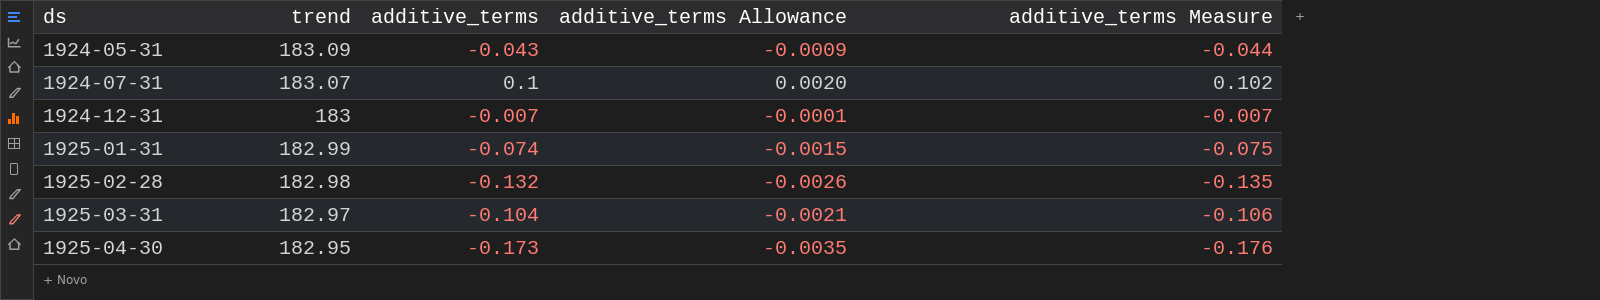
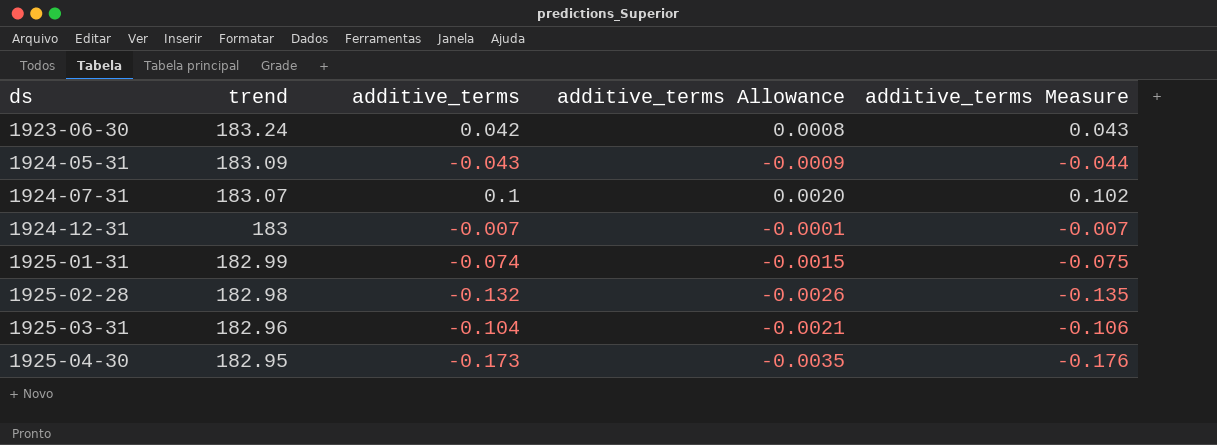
row 1923-06-30: none -> 183.24 | 0.042 | 0.0008 | 0.043
1925-03-31 | trend: 182.97 -> 182.96

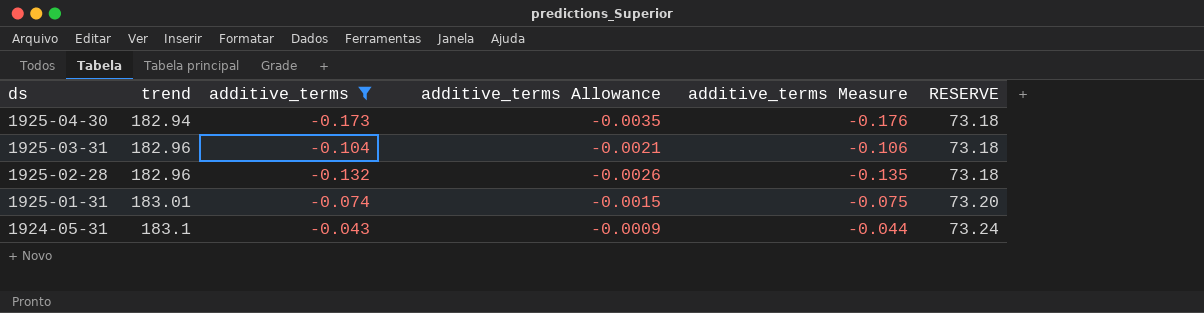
filter: none -> additive_terms <= -0.043
row order: ds ascending -> ds descending
column RESERVE | formula: none -> [trend] * 0.4
1925-04-30 | trend: 182.95 -> 182.94
1925-02-28 | trend: 182.98 -> 182.96
1925-01-31 | trend: 182.99 -> 183.01
1924-05-31 | trend: 183.09 -> 183.1

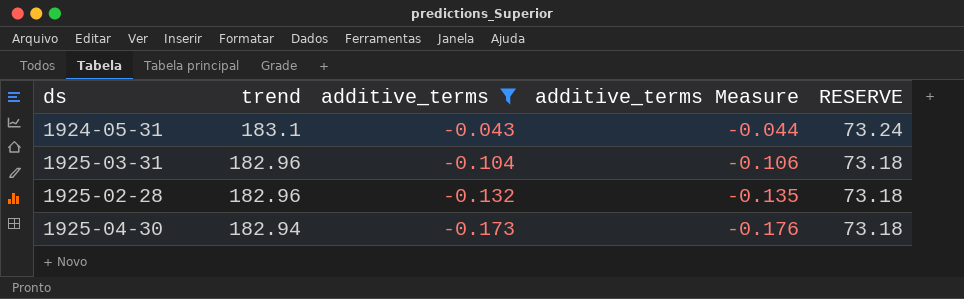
row order: ds descending -> trend descending
column additive_terms Allowance | formula: [additive_terms] * 0.02 -> none
row 1925-01-31: 183.01 | -0.074 | -0.0015 | -0.075 | 73.20 -> none

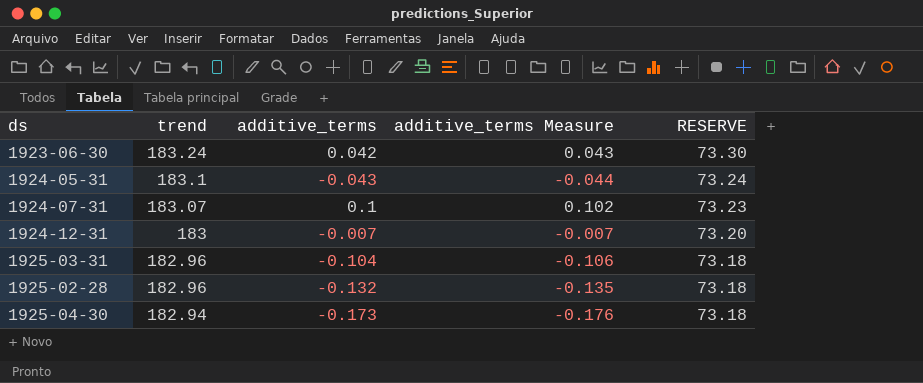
filter: additive_terms <= -0.043 -> none

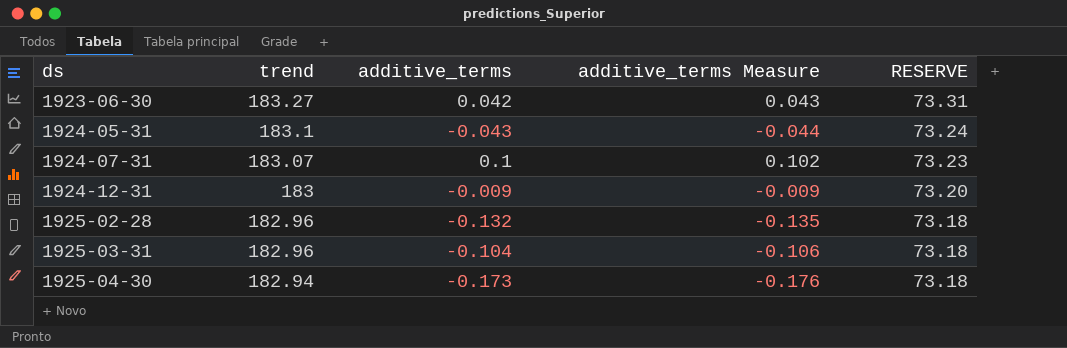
row order: trend descending -> ds ascending
1923-06-30 | trend: 183.24 -> 183.27
1923-06-30 | RESERVE: 73.30 -> 73.31
1924-12-31 | additive_terms: -0.007 -> -0.009
1924-12-31 | additive_terms Measure: -0.007 -> -0.009

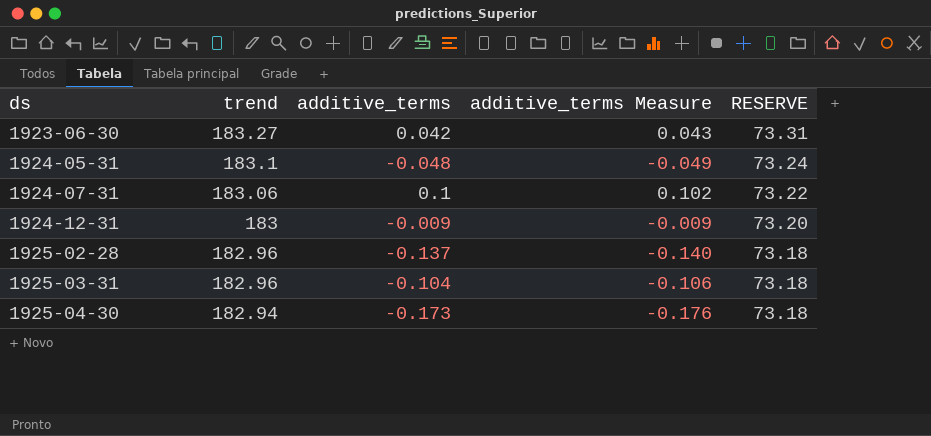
1924-05-31 | additive_terms: -0.043 -> -0.048
1924-05-31 | additive_terms Measure: -0.044 -> -0.049
1924-07-31 | trend: 183.07 -> 183.06
1924-07-31 | RESERVE: 73.23 -> 73.22
1925-02-28 | additive_terms: -0.132 -> -0.137
1925-02-28 | additive_terms Measure: -0.135 -> -0.140

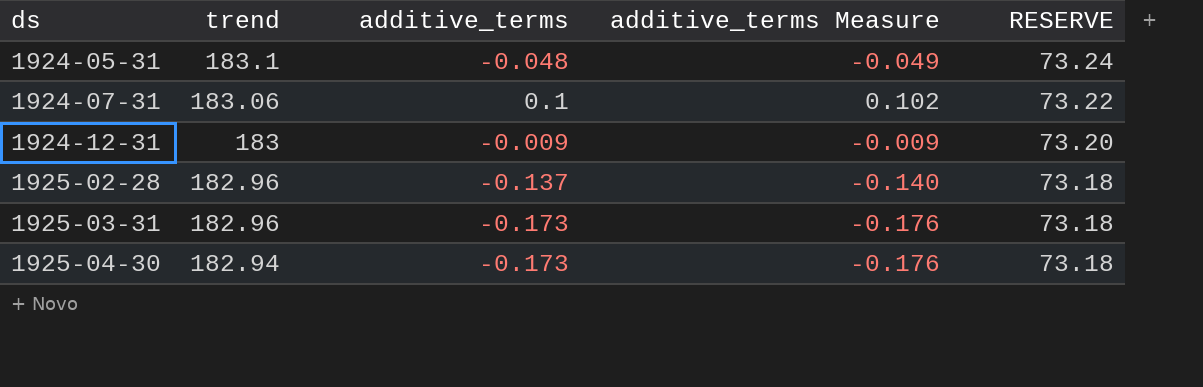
row 1923-06-30: 183.27 | 0.042 | 0.043 | 73.31 -> none
1925-03-31 | additive_terms: -0.104 -> -0.173
1925-03-31 | additive_terms Measure: -0.106 -> -0.176

